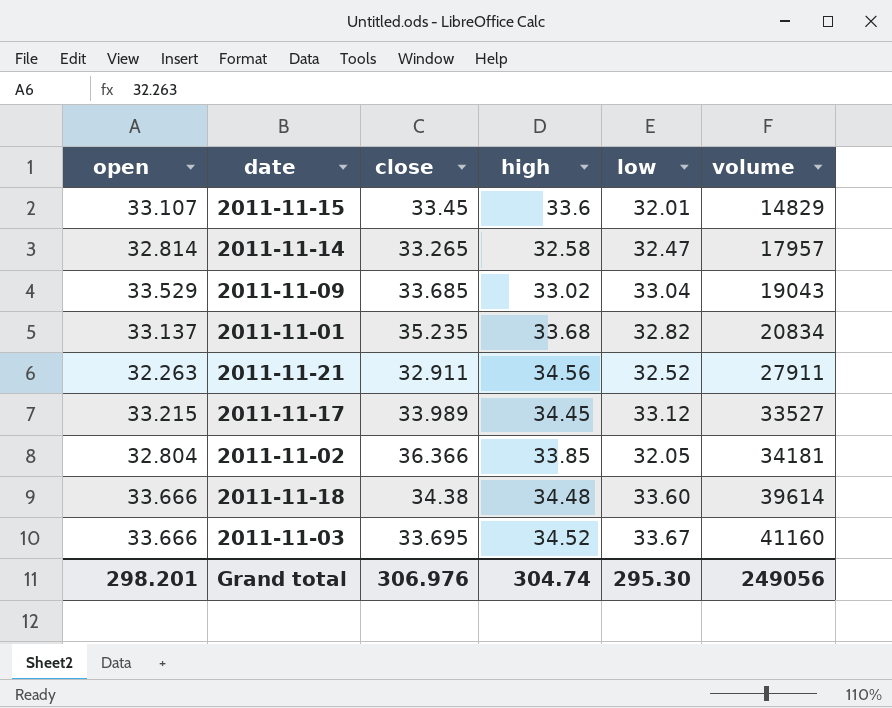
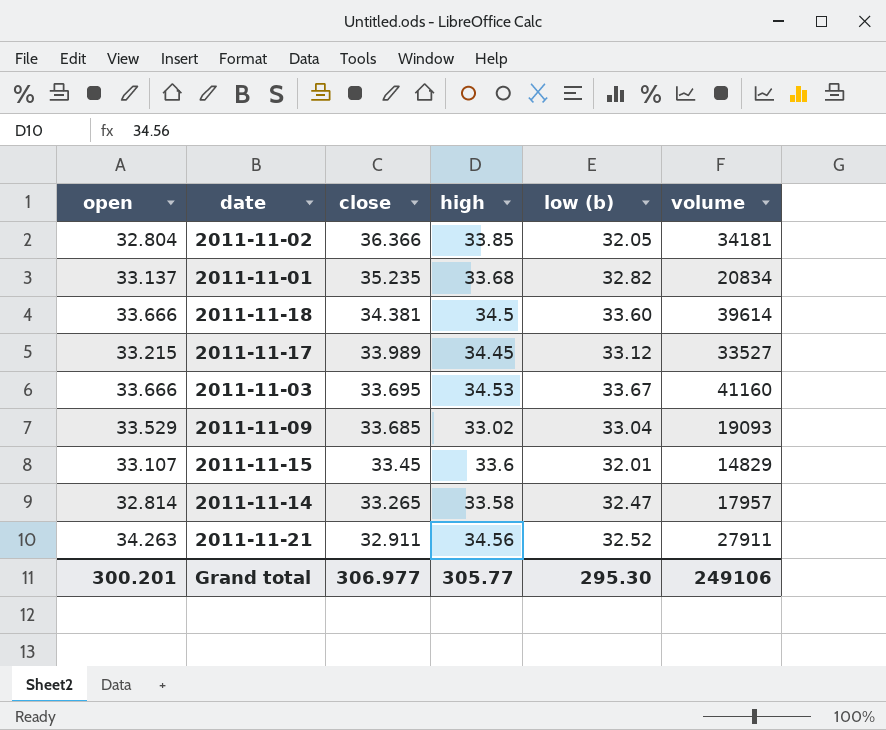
row order: volume ascending -> close descending
column name: low -> low (b)
2011-11-18 | close: 34.38 -> 34.381
2011-11-18 | high: 34.48 -> 34.5
2011-11-03 | high: 34.52 -> 34.53
2011-11-09 | volume: 19043 -> 19093
2011-11-14 | high: 32.58 -> 33.58
2011-11-21 | open: 32.263 -> 34.263
Grand total | open: 298.201 -> 300.201
Grand total | close: 306.976 -> 306.977
Grand total | high: 304.74 -> 305.77
Grand total | volume: 249056 -> 249106

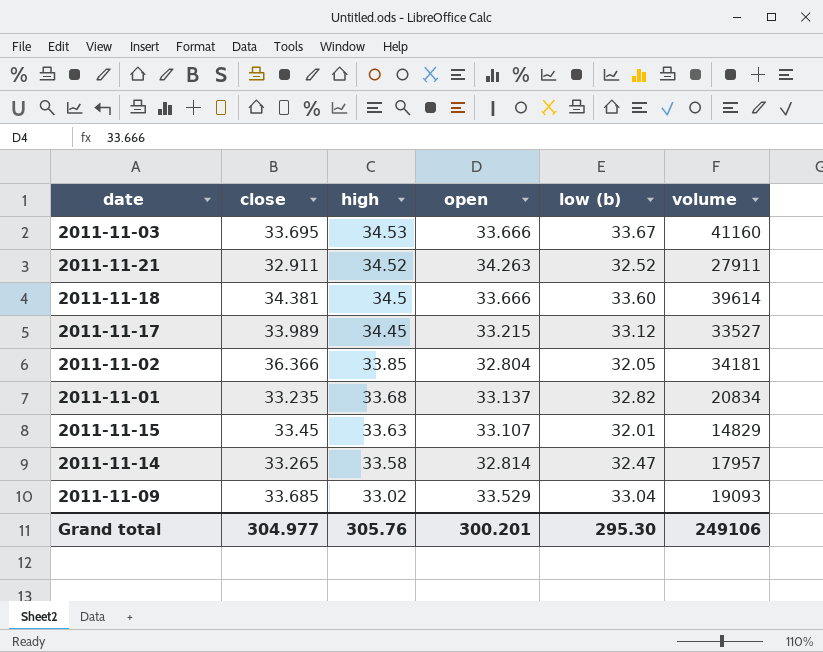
row order: close descending -> high descending
column open | position: 1 -> 4
2011-11-21 | high: 34.56 -> 34.52
2011-11-01 | close: 35.235 -> 33.235
2011-11-15 | high: 33.6 -> 33.63
Grand total | close: 306.977 -> 304.977
Grand total | high: 305.77 -> 305.76

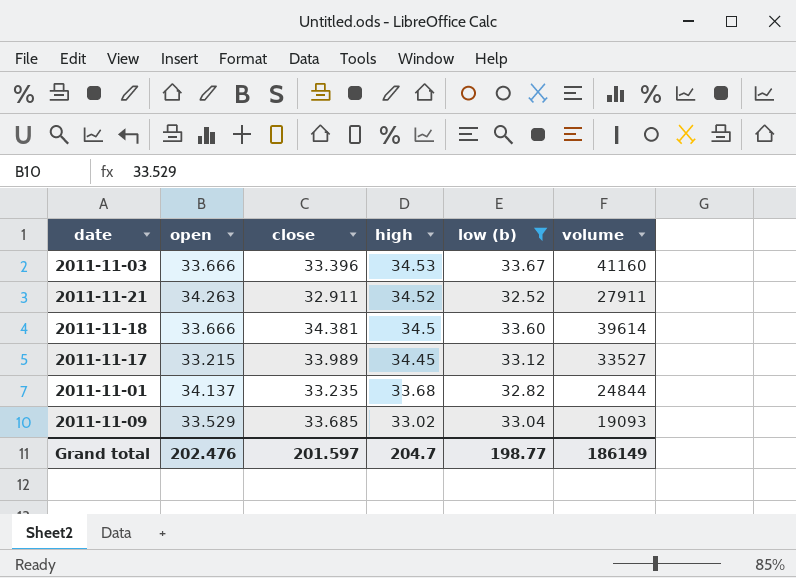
filter: none -> low (b) >= 32.52
column open | position: 4 -> 2
2011-11-03 | close: 33.695 -> 33.396
2011-11-01 | open: 33.137 -> 34.137
2011-11-01 | volume: 20834 -> 24844
Grand total | open: 300.201 -> 202.476
Grand total | close: 304.977 -> 201.597
Grand total | high: 305.76 -> 204.7
Grand total | low (b): 295.30 -> 198.77
Grand total | volume: 249106 -> 186149

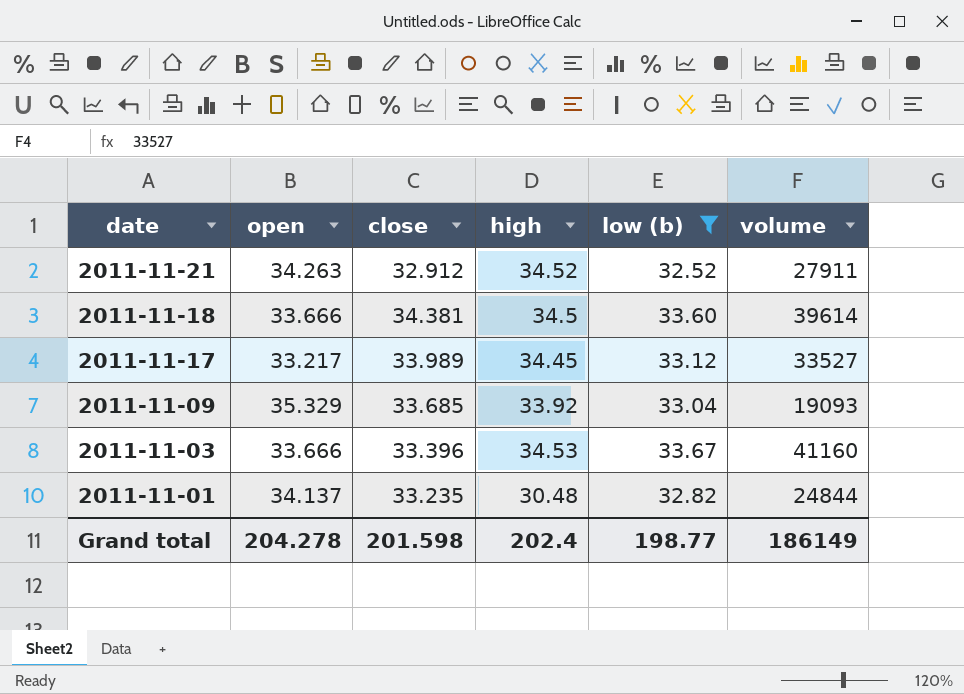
row order: high descending -> date descending
2011-11-21 | close: 32.911 -> 32.912
2011-11-17 | open: 33.215 -> 33.217
2011-11-09 | open: 33.529 -> 35.329
2011-11-09 | high: 33.02 -> 33.92
2011-11-01 | high: 33.68 -> 30.48
Grand total | open: 202.476 -> 204.278
Grand total | close: 201.597 -> 201.598
Grand total | high: 204.7 -> 202.4

